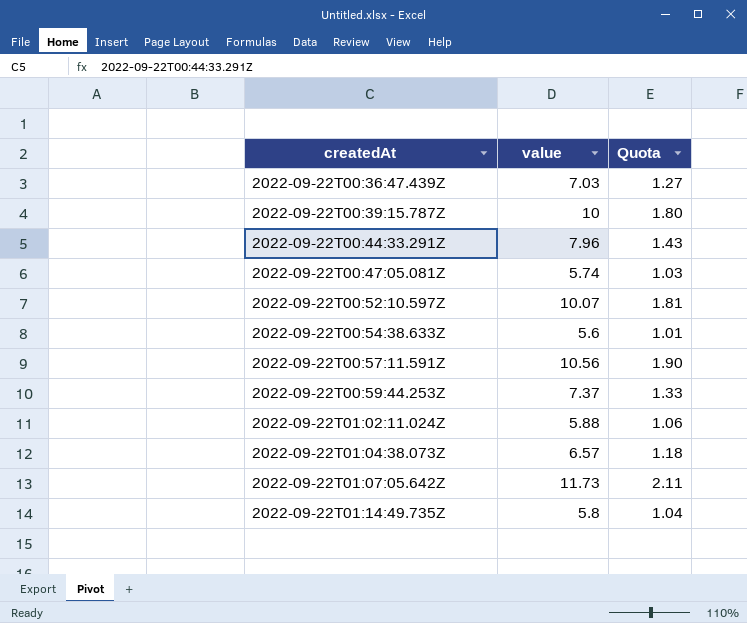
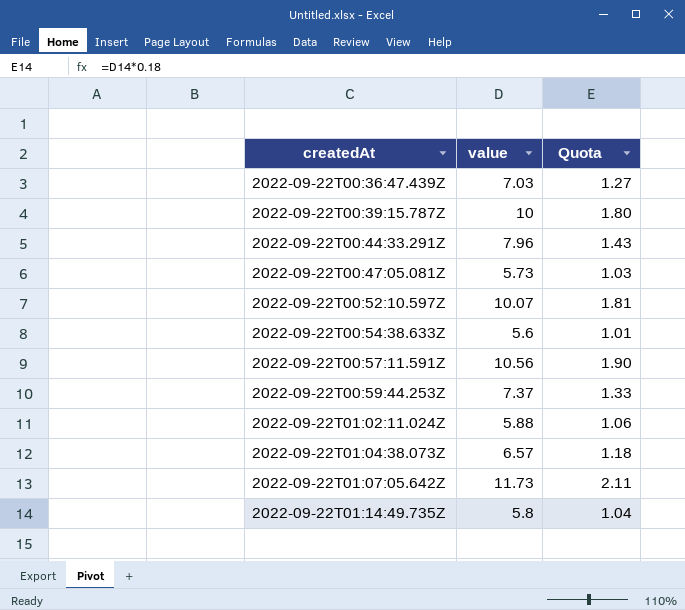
2022-09-22T00:47:05.081Z | value: 5.74 -> 5.73

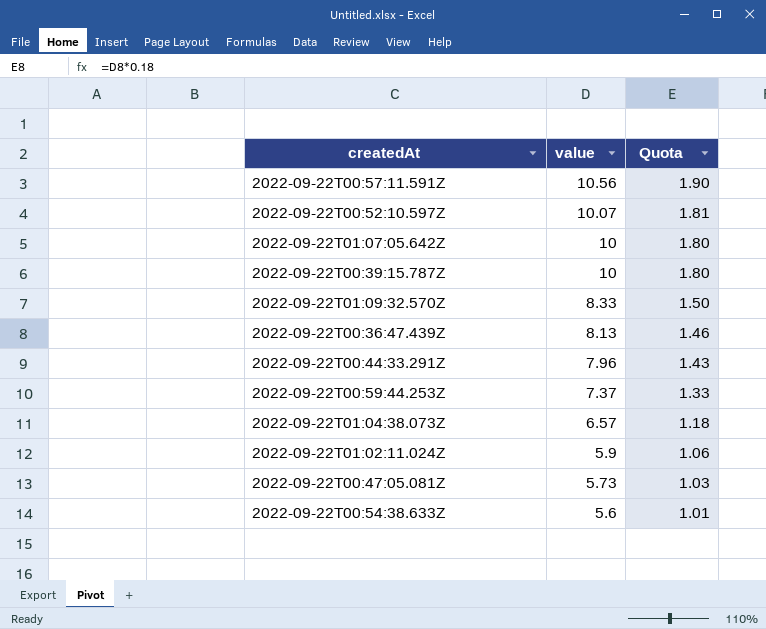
row order: createdAt ascending -> value descending
row 2022-09-22T01:14:49.735Z: 5.8 | 1.04 -> none
2022-09-22T01:07:05.642Z | value: 11.73 -> 10
2022-09-22T01:07:05.642Z | Quota: 2.11 -> 1.80
row 2022-09-22T01:09:32.570Z: none -> 8.33 | 1.50
2022-09-22T00:36:47.439Z | value: 7.03 -> 8.13
2022-09-22T00:36:47.439Z | Quota: 1.27 -> 1.46
2022-09-22T01:02:11.024Z | value: 5.88 -> 5.9

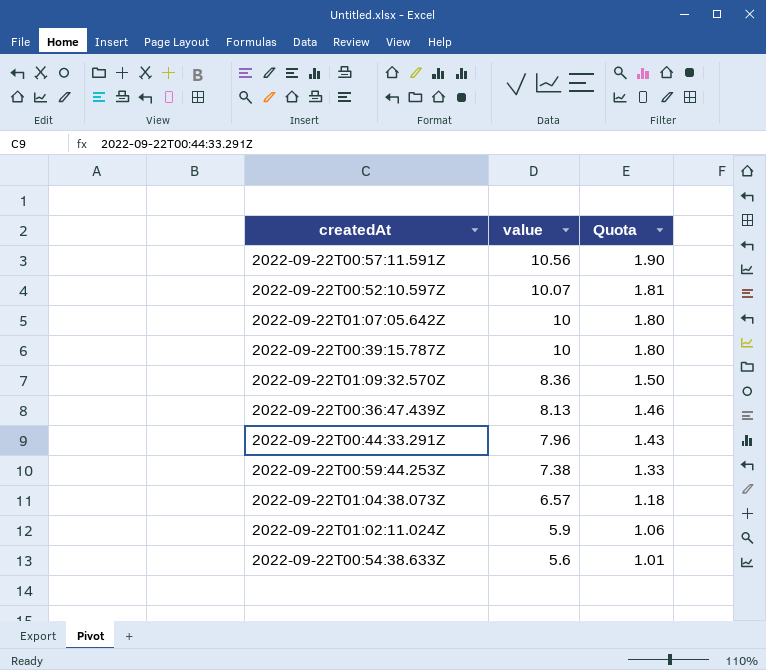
row 2022-09-22T00:47:05.081Z: 5.73 | 1.03 -> none
2022-09-22T01:09:32.570Z | value: 8.33 -> 8.36
2022-09-22T00:59:44.253Z | value: 7.37 -> 7.38

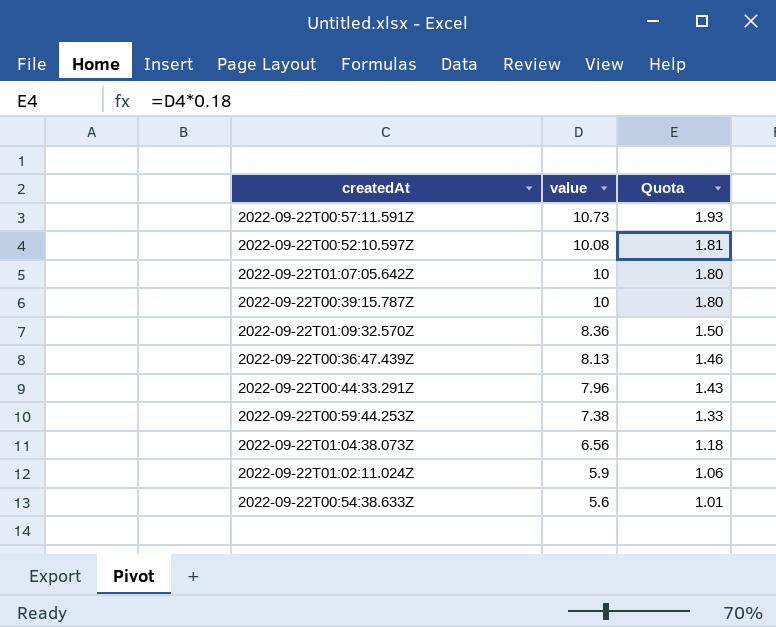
2022-09-22T00:57:11.591Z | value: 10.56 -> 10.73
2022-09-22T00:57:11.591Z | Quota: 1.90 -> 1.93
2022-09-22T00:52:10.597Z | value: 10.07 -> 10.08
2022-09-22T01:04:38.073Z | value: 6.57 -> 6.56

